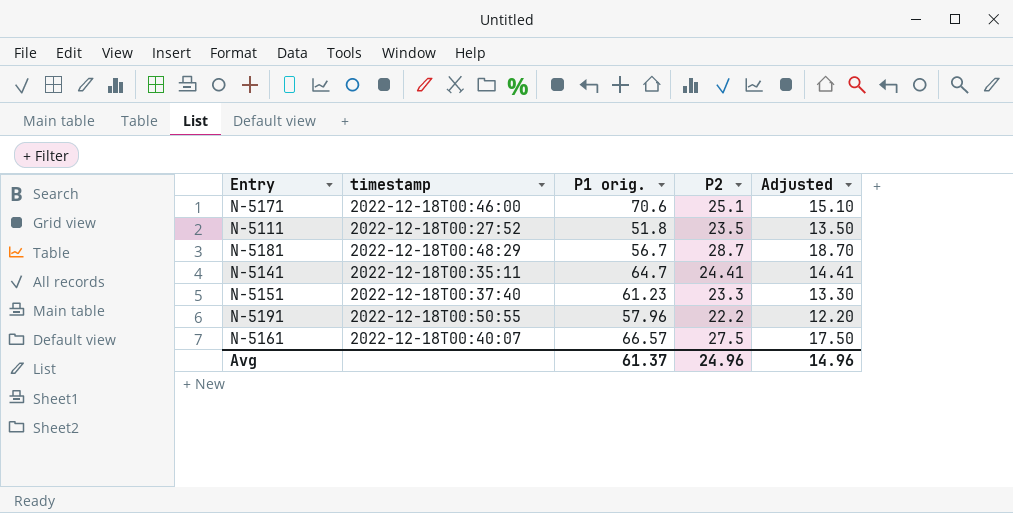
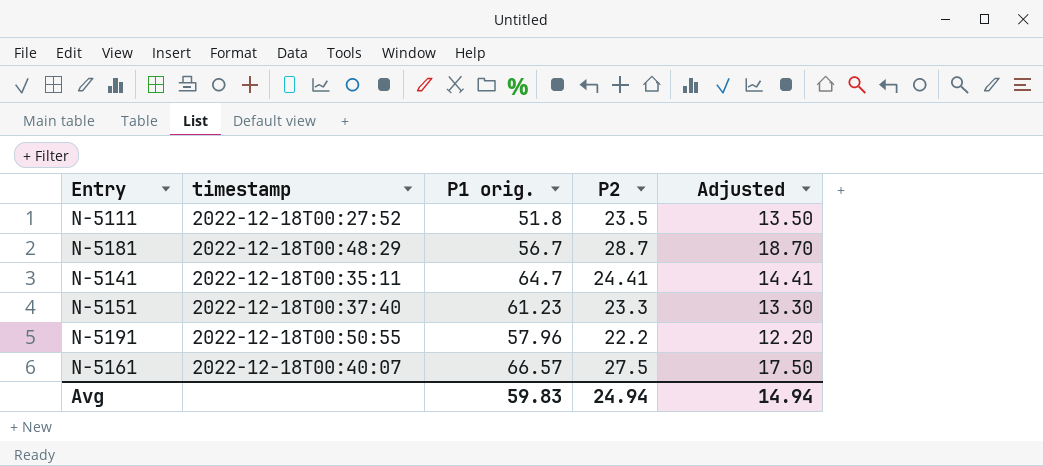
row N-5171: 2022-12-18T00:46:00 | 70.6 | 25.1 | 15.10 -> none
Avg | P1 orig.: 61.37 -> 59.83
Avg | P2: 24.96 -> 24.94
Avg | Adjusted: 14.96 -> 14.94

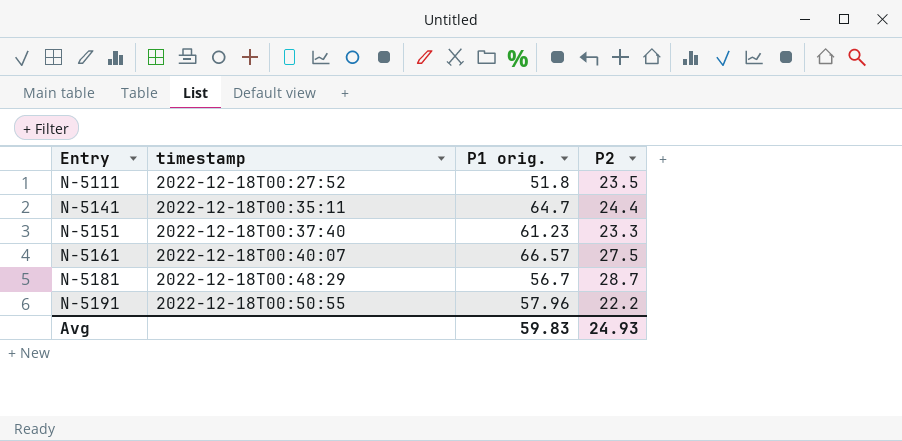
row order: none -> Entry ascending
column Adjusted | formula: [P2] - 10 -> none
N-5141 | P2: 24.41 -> 24.4
Avg | P2: 24.94 -> 24.93

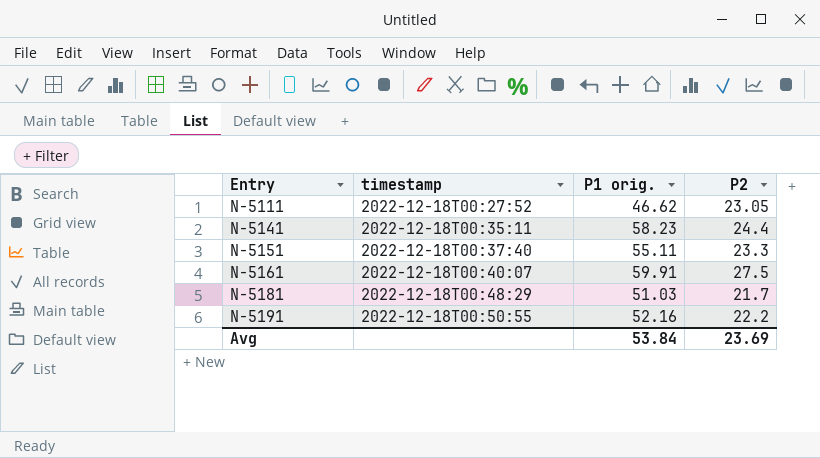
N-5111 | P1 orig.: 51.8 -> 46.62
N-5111 | P2: 23.5 -> 23.05
N-5141 | P1 orig.: 64.7 -> 58.23
N-5151 | P1 orig.: 61.23 -> 55.11
N-5161 | P1 orig.: 66.57 -> 59.91
N-5181 | P1 orig.: 56.7 -> 51.03
N-5181 | P2: 28.7 -> 21.7
N-5191 | P1 orig.: 57.96 -> 52.16
Avg | P1 orig.: 59.83 -> 53.84
Avg | P2: 24.93 -> 23.69

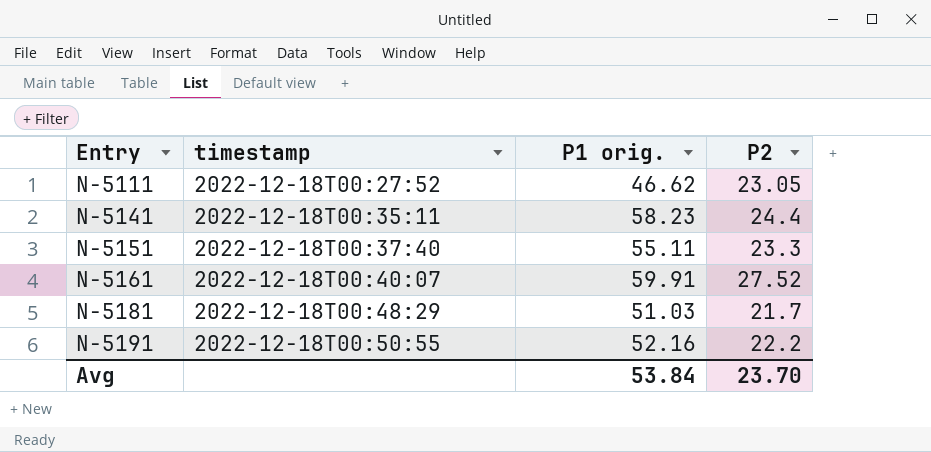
N-5161 | P2: 27.5 -> 27.52
Avg | P2: 23.69 -> 23.70

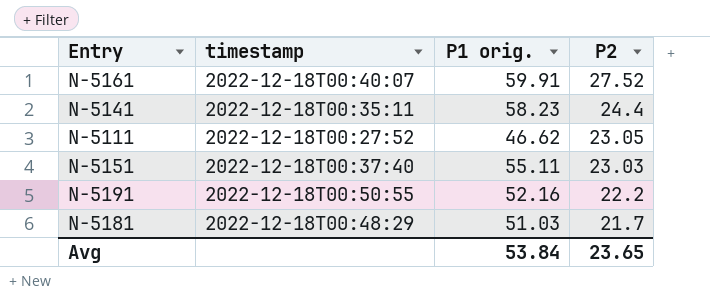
row order: Entry ascending -> P2 descending
N-5151 | P2: 23.3 -> 23.03
Avg | P2: 23.70 -> 23.65

